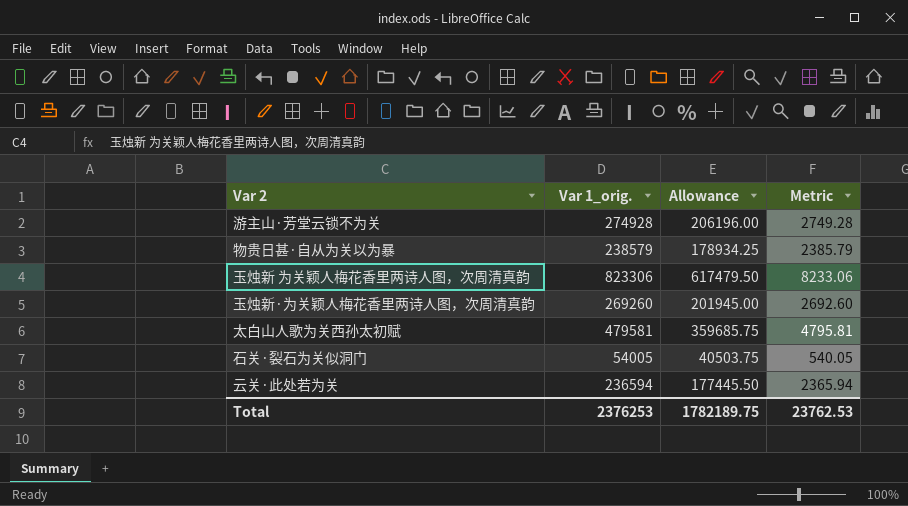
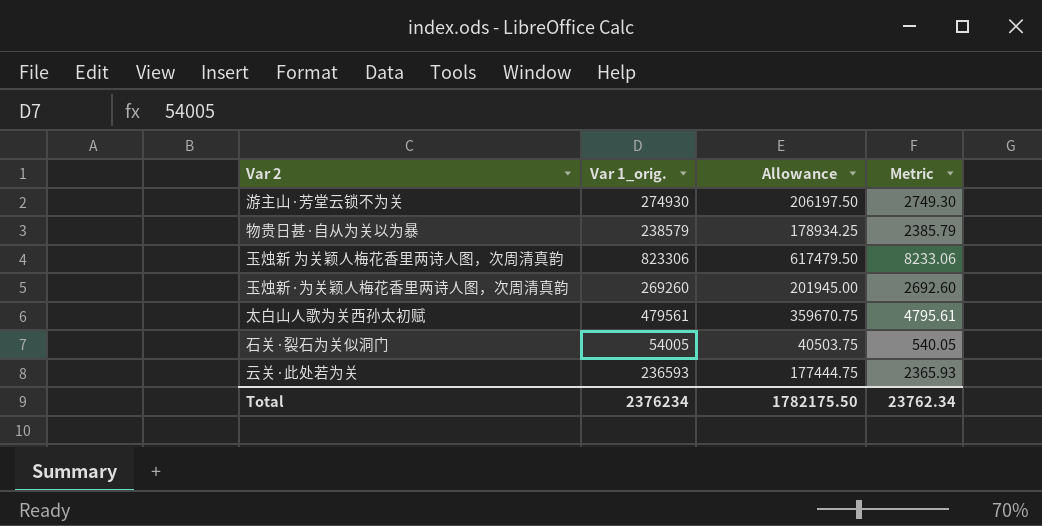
游主山·芳堂云锁不为关 | Var 1_orig.: 274928 -> 274930
游主山·芳堂云锁不为关 | Allowance: 206196.00 -> 206197.50
游主山·芳堂云锁不为关 | Metric: 2749.28 -> 2749.30
太白山人歌为关西孙太初赋 | Var 1_orig.: 479581 -> 479561
太白山人歌为关西孙太初赋 | Allowance: 359685.75 -> 359670.75
太白山人歌为关西孙太初赋 | Metric: 4795.81 -> 4795.61
云关·此处若为关 | Var 1_orig.: 236594 -> 236593
云关·此处若为关 | Allowance: 177445.50 -> 177444.75
云关·此处若为关 | Metric: 2365.94 -> 2365.93
Total | Var 1_orig.: 2376253 -> 2376234
Total | Allowance: 1782189.75 -> 1782175.50
Total | Metric: 23762.53 -> 23762.34

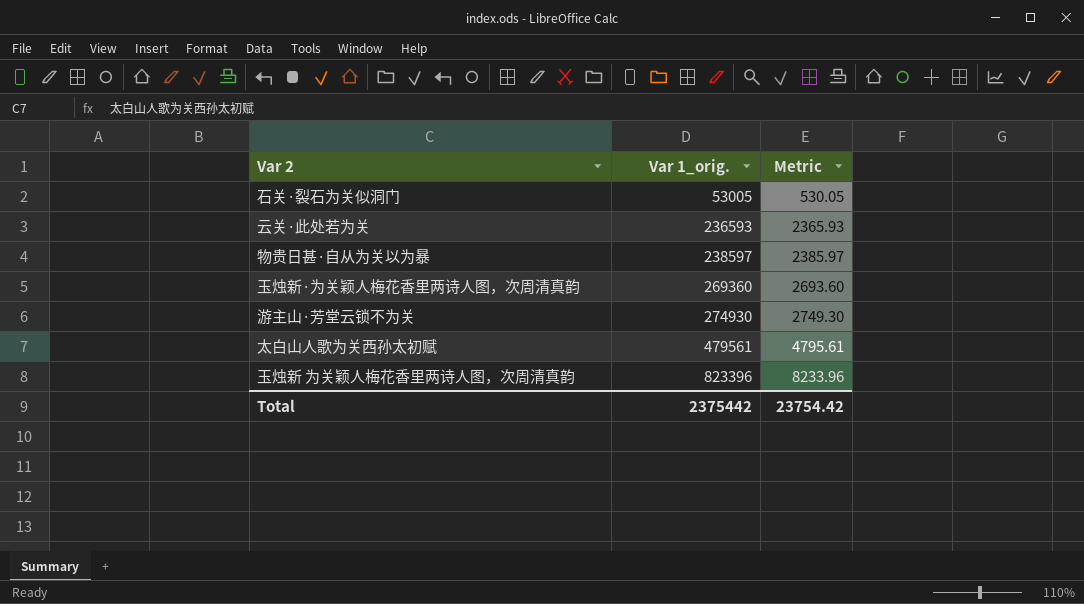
row order: none -> Var 1_orig. ascending
column Allowance | formula: [Var 1_orig.] * 0.75 -> none
石关·裂石为关似洞门 | Var 1_orig.: 54005 -> 53005
石关·裂石为关似洞门 | Metric: 540.05 -> 530.05
物贵日甚·自从为关以为暴 | Var 1_orig.: 238579 -> 238597
物贵日甚·自从为关以为暴 | Metric: 2385.79 -> 2385.97
玉烛新·为关颖人梅花香里两诗人图，次周清真韵 | Var 1_orig.: 269260 -> 269360
玉烛新·为关颖人梅花香里两诗人图，次周清真韵 | Metric: 2692.60 -> 2693.60
玉烛新 为关颖人梅花香里两诗人图，次周清真韵 | Var 1_orig.: 823306 -> 823396
玉烛新 为关颖人梅花香里两诗人图，次周清真韵 | Metric: 8233.06 -> 8233.96
Total | Var 1_orig.: 2376234 -> 2375442
Total | Metric: 23762.34 -> 23754.42

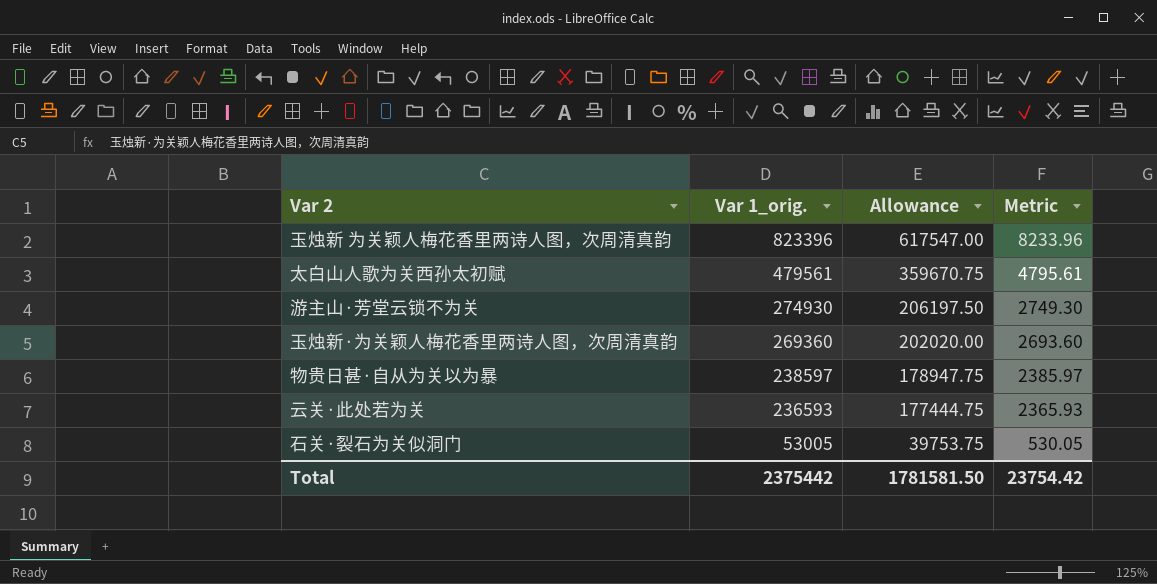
row order: Var 1_orig. ascending -> Var 1_orig. descending
column Allowance | formula: none -> [Var 1_orig.] * 0.75

